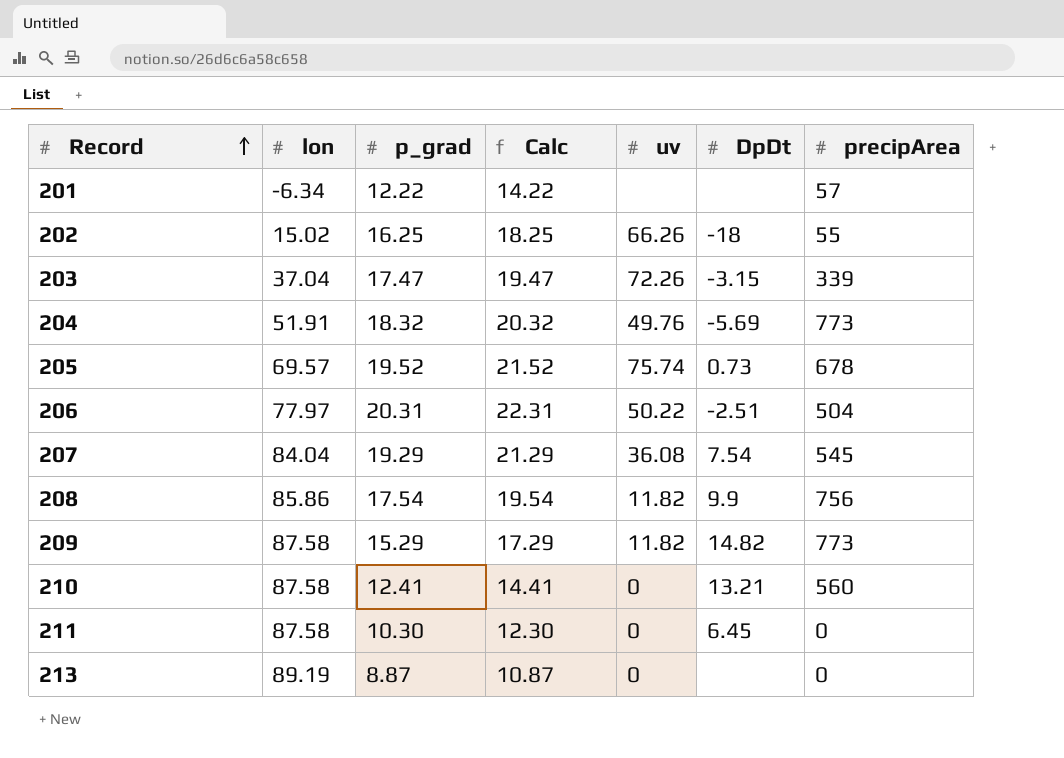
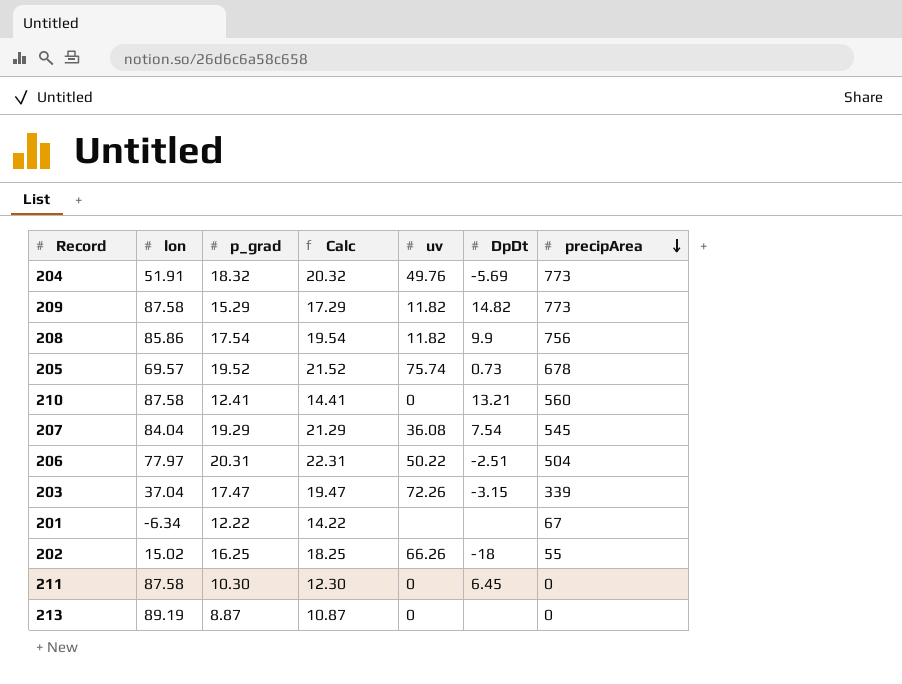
row order: Record ascending -> precipArea descending
201 | precipArea: 57 -> 67

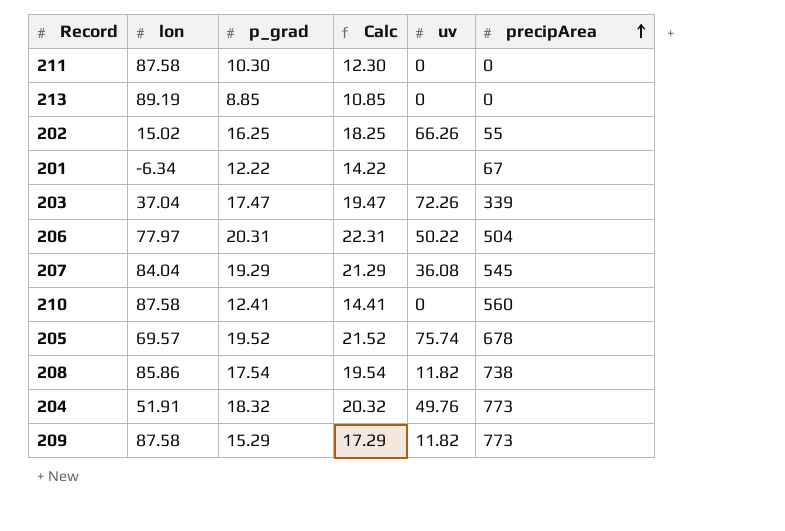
row order: precipArea descending -> precipArea ascending
column DpDt | position: 6 -> none
213 | p_grad: 8.87 -> 8.85
213 | Calc: 10.87 -> 10.85
208 | precipArea: 756 -> 738

